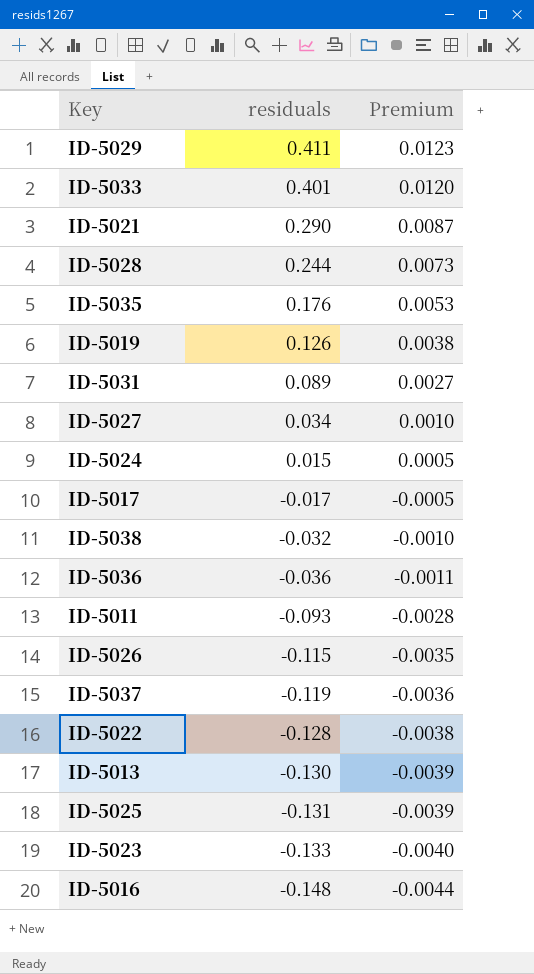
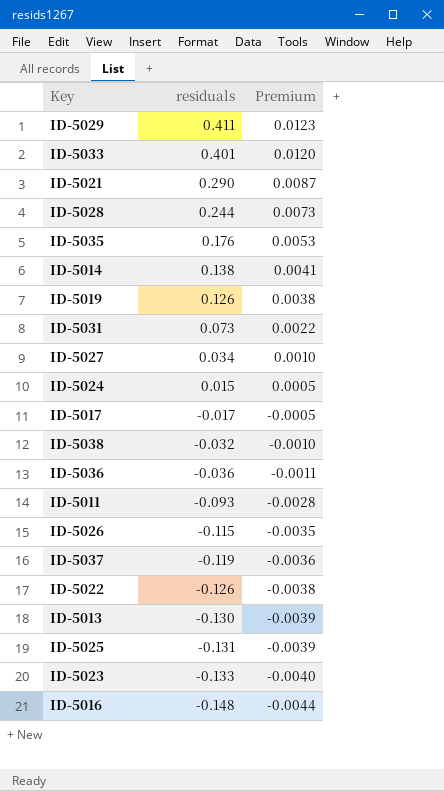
row ID-5014: none -> 0.138 | 0.0041
ID-5031 | residuals: 0.089 -> 0.073
ID-5031 | Premium: 0.0027 -> 0.0022
ID-5022 | residuals: -0.128 -> -0.126

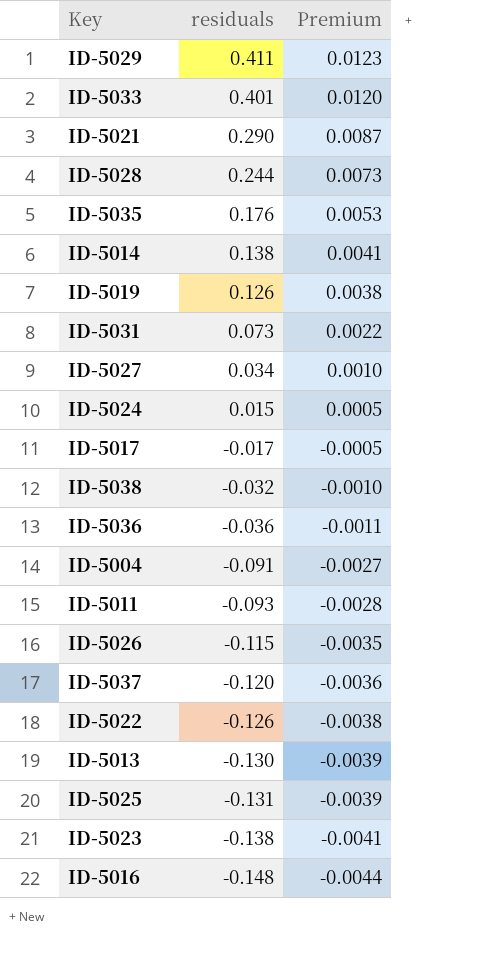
row ID-5004: none -> -0.091 | -0.0027
ID-5037 | residuals: -0.119 -> -0.120
ID-5023 | residuals: -0.133 -> -0.138
ID-5023 | Premium: -0.0040 -> -0.0041

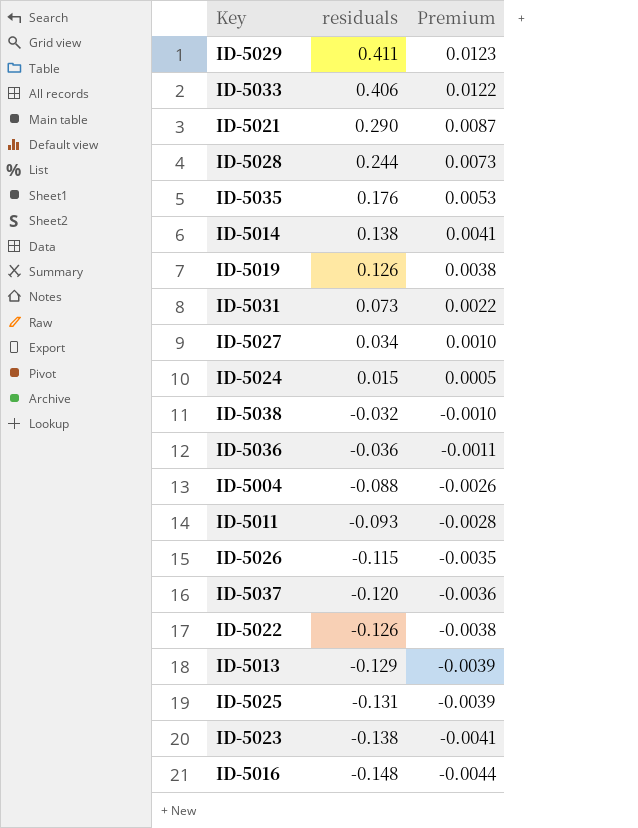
row ID-5017: -0.017 | -0.0005 -> none
ID-5033 | residuals: 0.401 -> 0.406
ID-5033 | Premium: 0.0120 -> 0.0122
ID-5004 | residuals: -0.091 -> -0.088
ID-5004 | Premium: -0.0027 -> -0.0026
ID-5013 | residuals: -0.130 -> -0.129

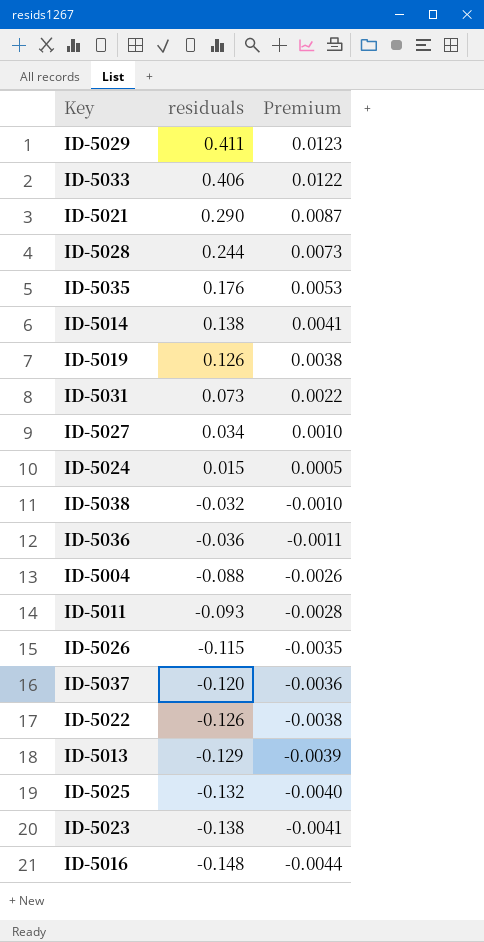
ID-5025 | residuals: -0.131 -> -0.132
ID-5025 | Premium: -0.0039 -> -0.0040

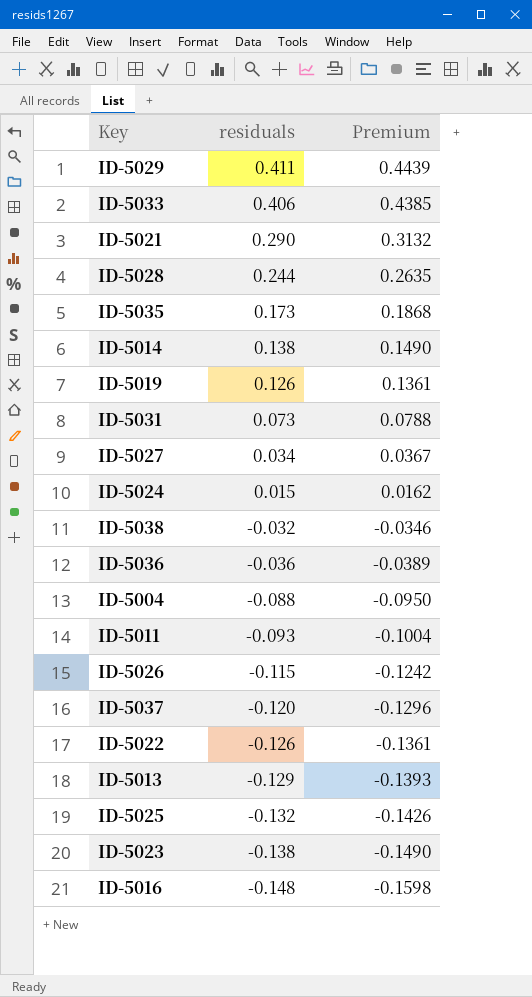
column Premium | formula: [residuals] * 0.03 -> [residuals] * 1.08
ID-5035 | residuals: 0.176 -> 0.173

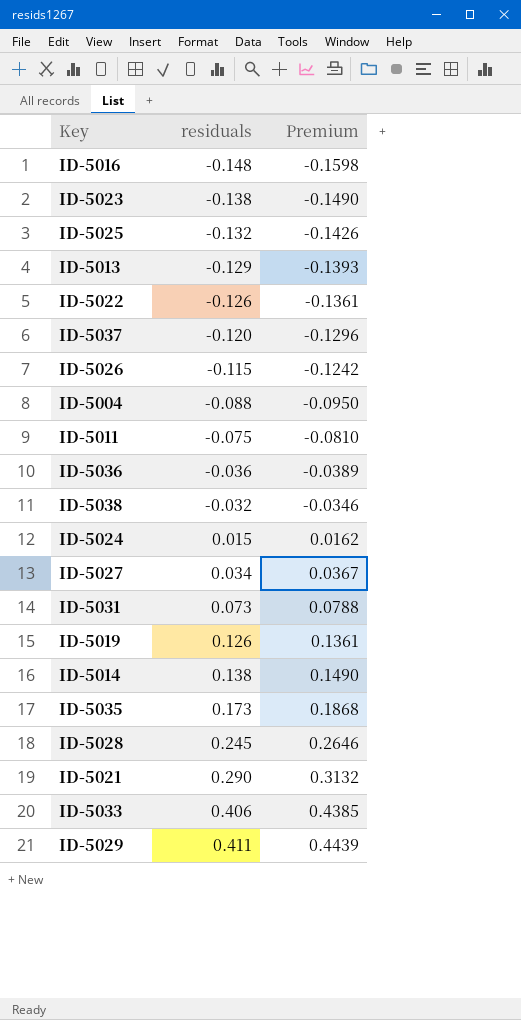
row order: residuals descending -> residuals ascending
ID-5011 | residuals: -0.093 -> -0.075
ID-5011 | Premium: -0.1004 -> -0.0810
ID-5028 | residuals: 0.244 -> 0.245
ID-5028 | Premium: 0.2635 -> 0.2646

